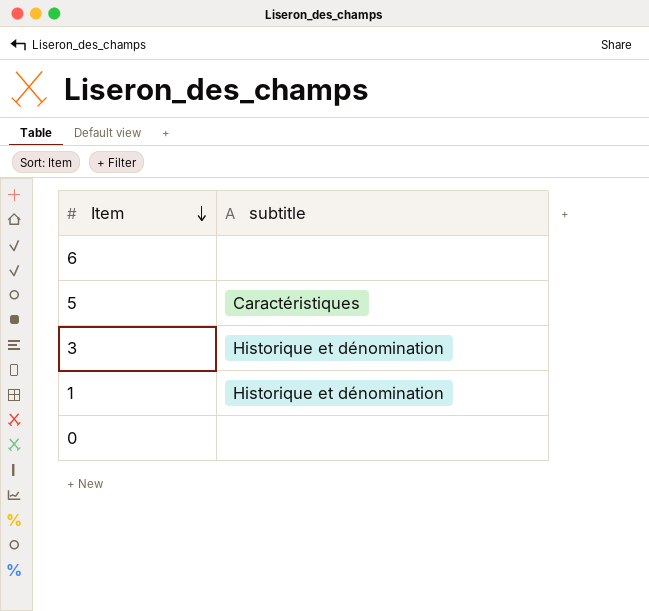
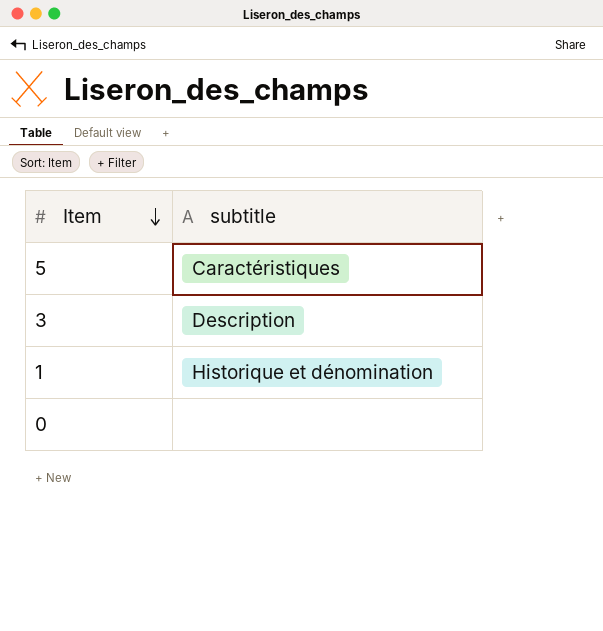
row 6: none -> none
3 | subtitle: Historique et dénomination -> Description

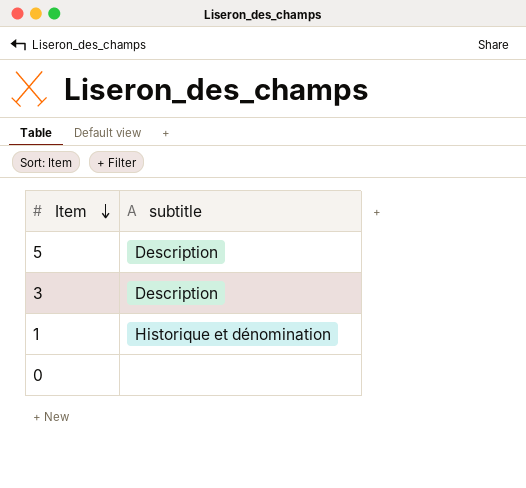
5 | subtitle: Caractéristiques -> Description

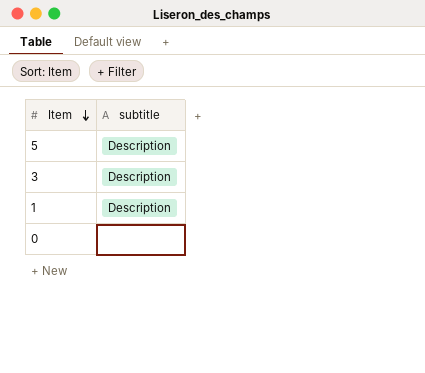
1 | subtitle: Historique et dénomination -> Description

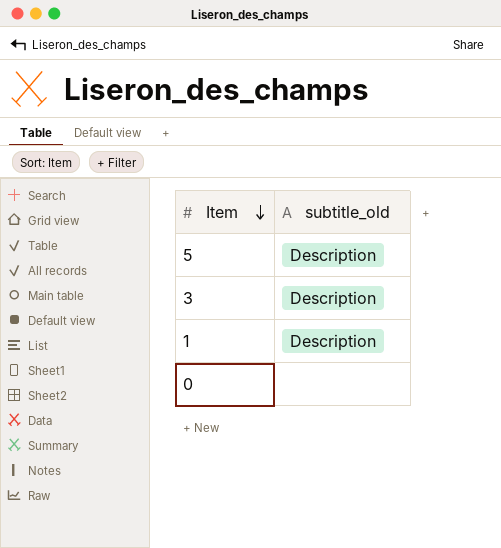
column name: subtitle -> subtitle_old

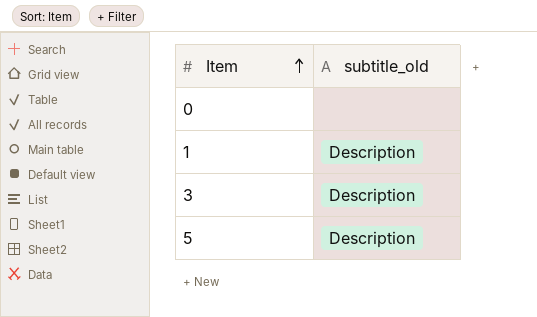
row order: Item descending -> Item ascending

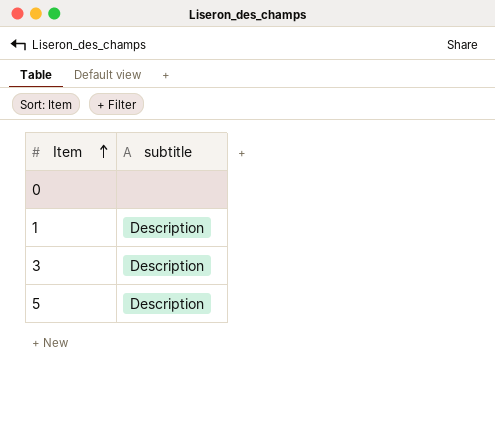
column name: subtitle_old -> subtitle

